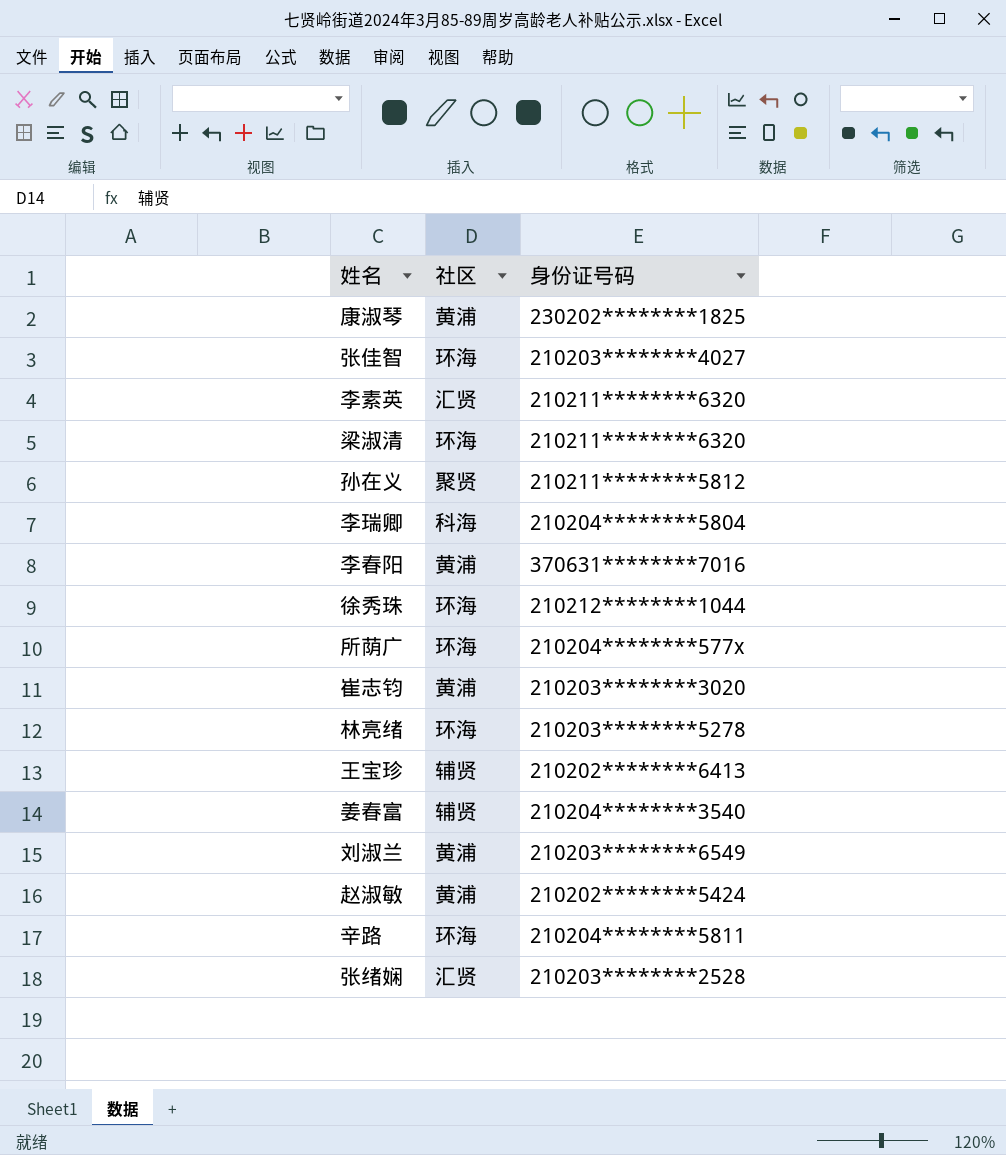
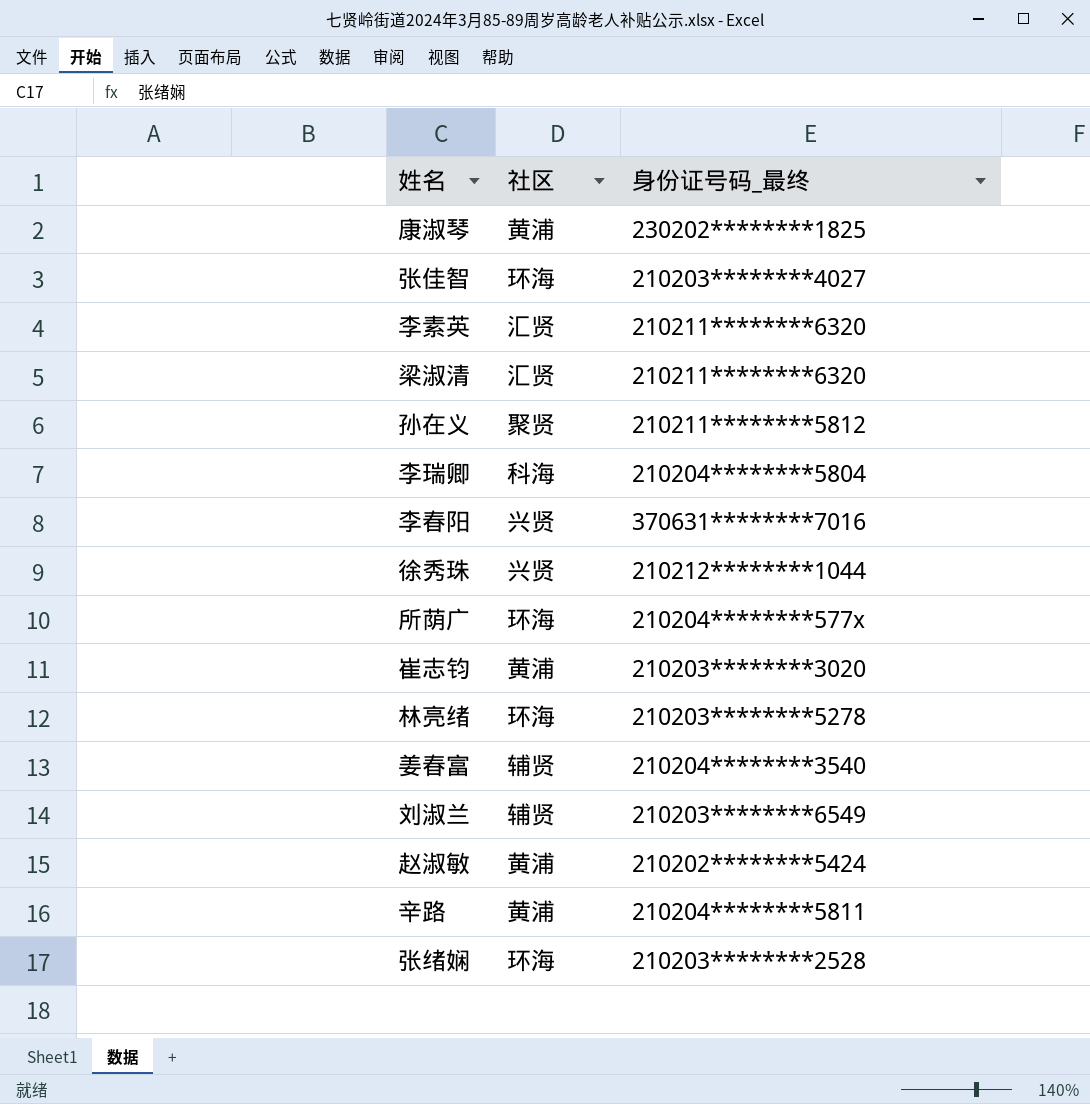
column name: 身份证号码 -> 身份证号码_最终
row 王宝珍: 辅贤 | 210202********6413 -> none
梁淑清 | 社区: 环海 -> 汇贤
李春阳 | 社区: 黄浦 -> 兴贤
徐秀珠 | 社区: 环海 -> 兴贤
刘淑兰 | 社区: 黄浦 -> 辅贤
辛路 | 社区: 环海 -> 黄浦
张绪娴 | 社区: 汇贤 -> 环海

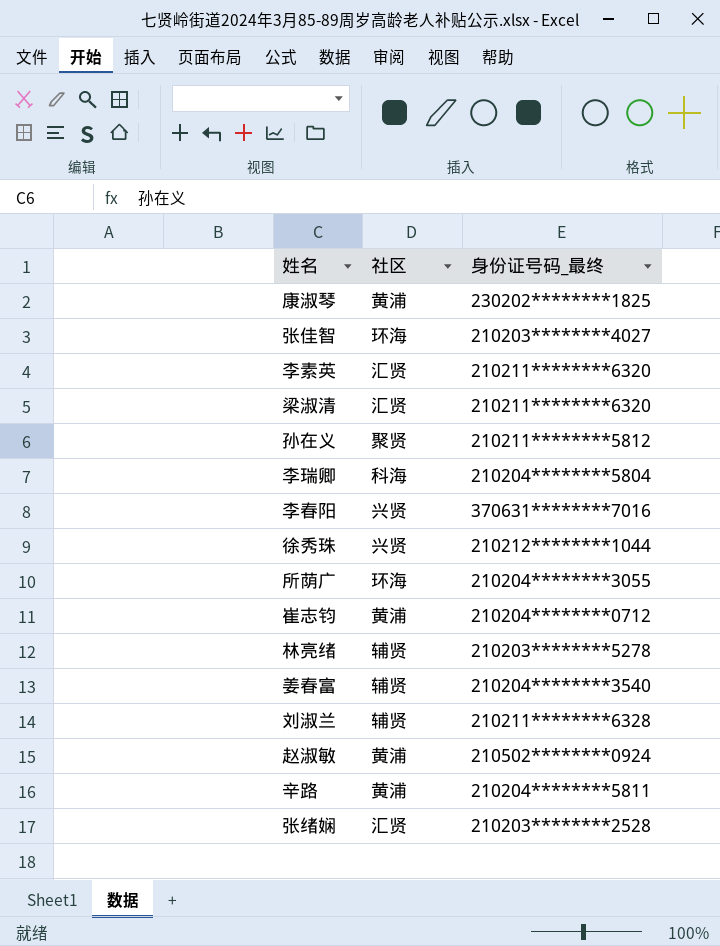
所荫广 | 身份证号码_最终: 210204********577x -> 210204********3055
崔志钧 | 身份证号码_最终: 210203********3020 -> 210204********0712
林亮绪 | 社区: 环海 -> 辅贤
刘淑兰 | 身份证号码_最终: 210203********6549 -> 210211********6328
赵淑敏 | 身份证号码_最终: 210202********5424 -> 210502********0924
张绪娴 | 社区: 环海 -> 汇贤

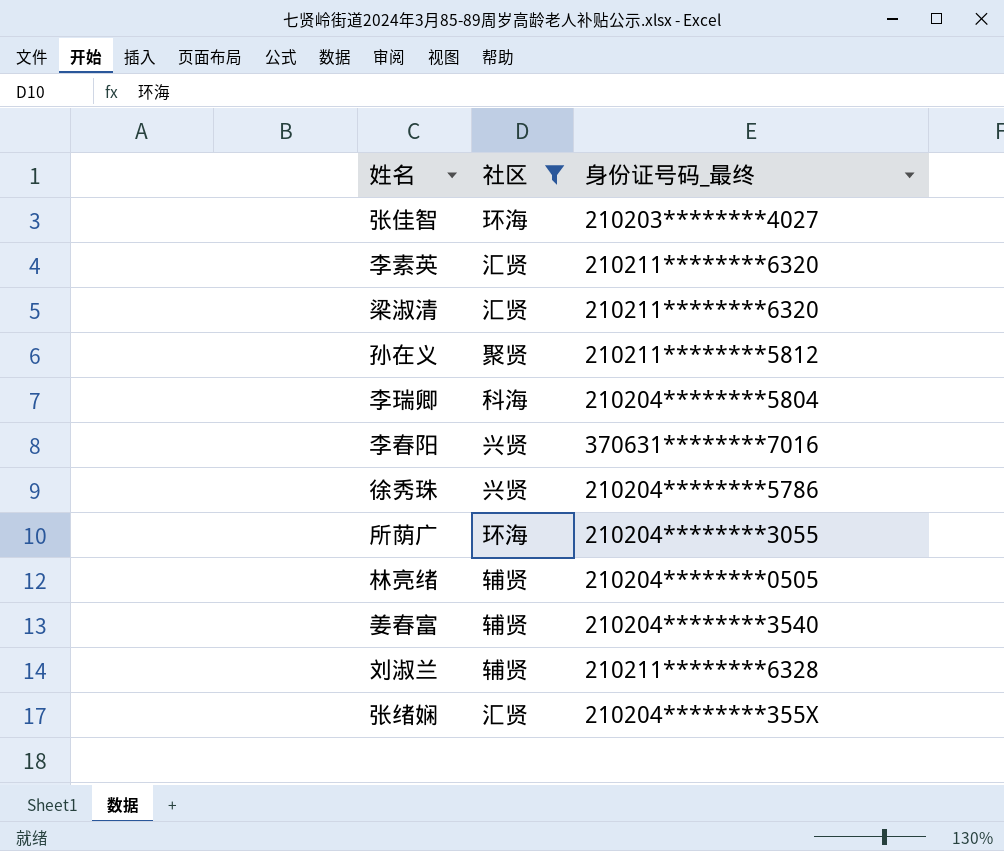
filter: none -> 社区 != 黄浦
徐秀珠 | 身份证号码_最终: 210212********1044 -> 210204********5786
林亮绪 | 身份证号码_最终: 210203********5278 -> 210204********0505
张绪娴 | 身份证号码_最终: 210203********2528 -> 210204********355X

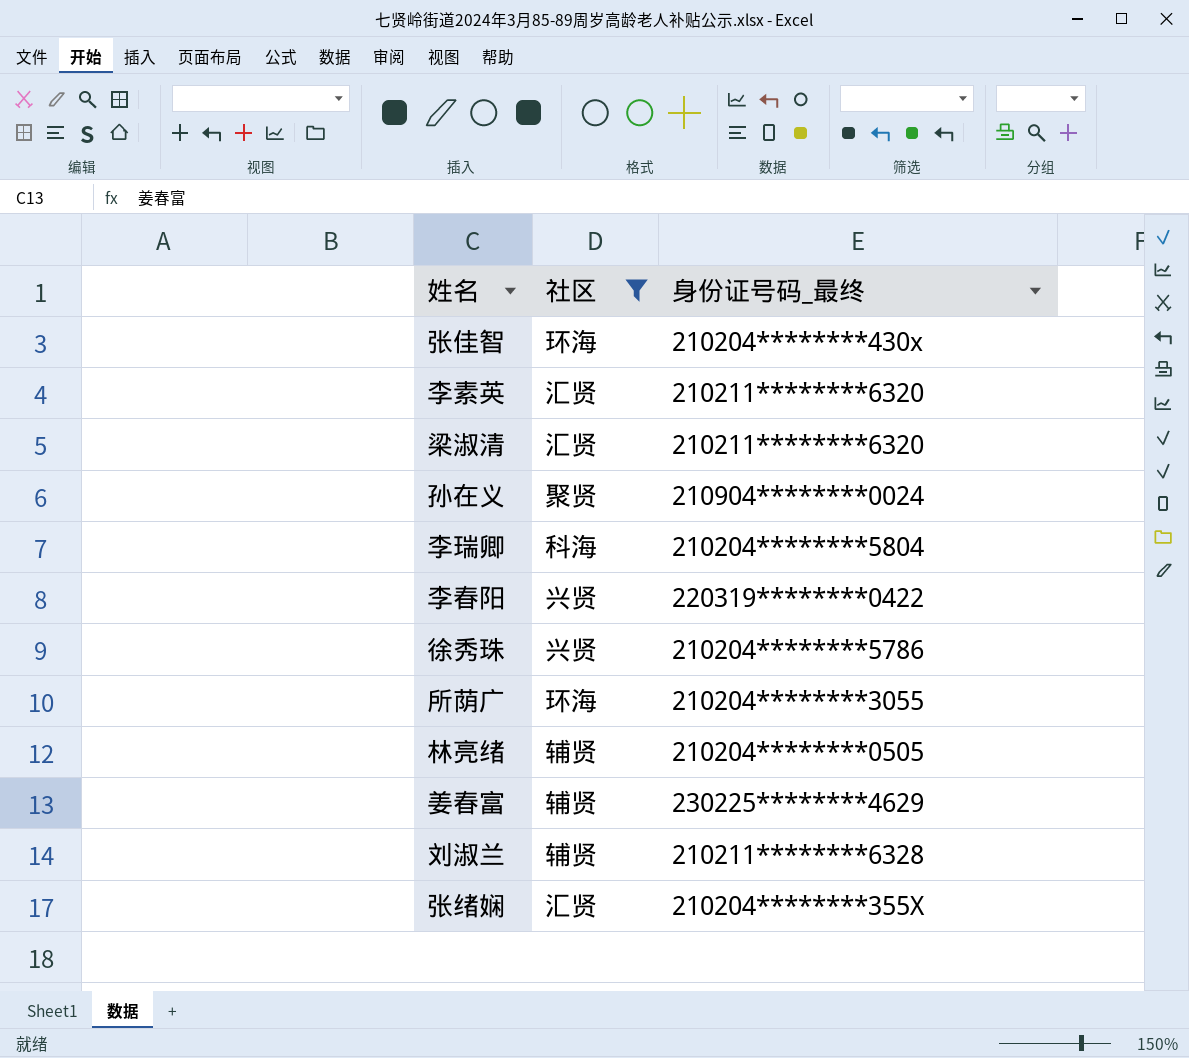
张佳智 | 身份证号码_最终: 210203********4027 -> 210204********430x
孙在义 | 身份证号码_最终: 210211********5812 -> 210904********0024
李春阳 | 身份证号码_最终: 370631********7016 -> 220319********0422
姜春富 | 身份证号码_最终: 210204********3540 -> 230225********4629

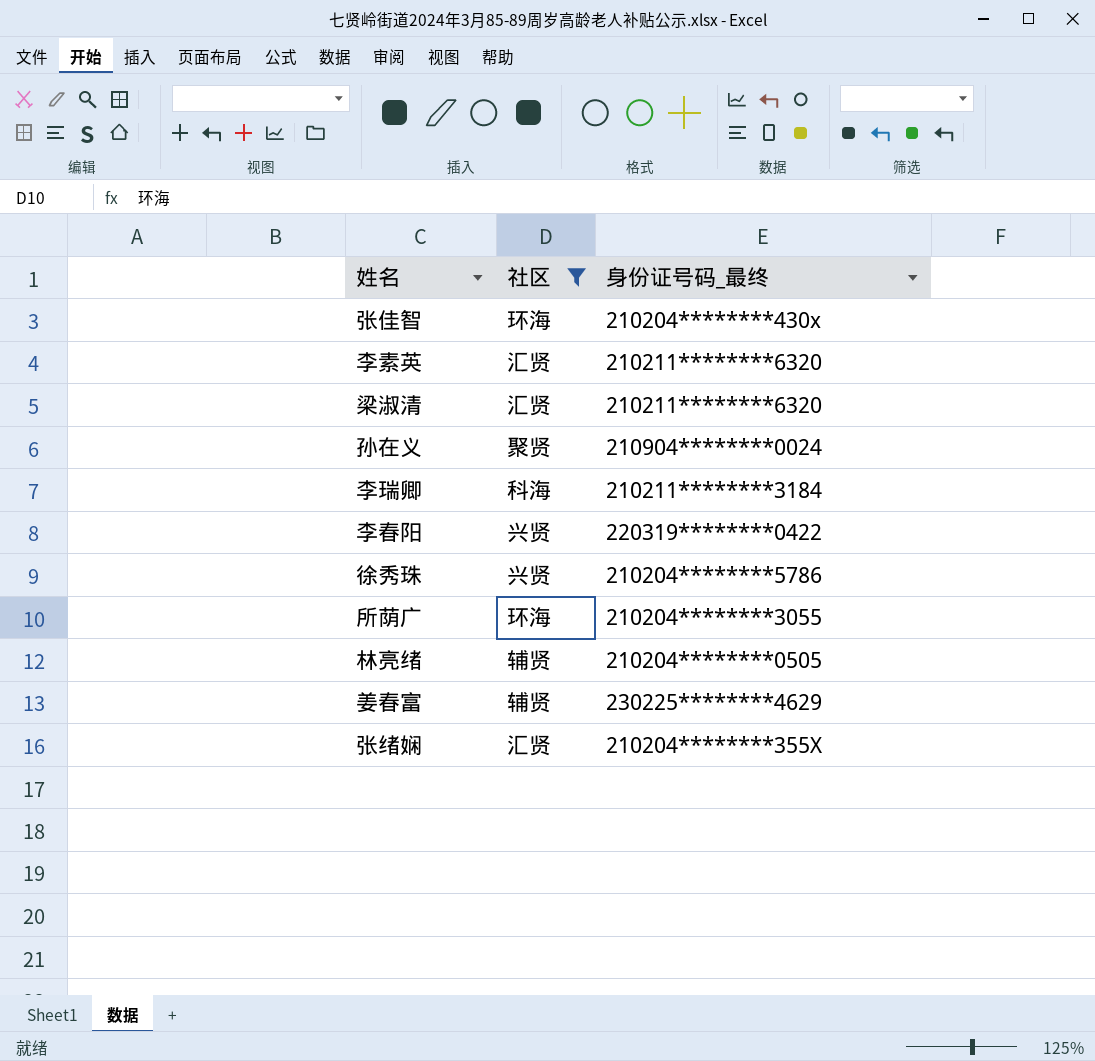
row 刘淑兰: 辅贤 | 210211********6328 -> none
李瑞卿 | 身份证号码_最终: 210204********5804 -> 210211********3184

